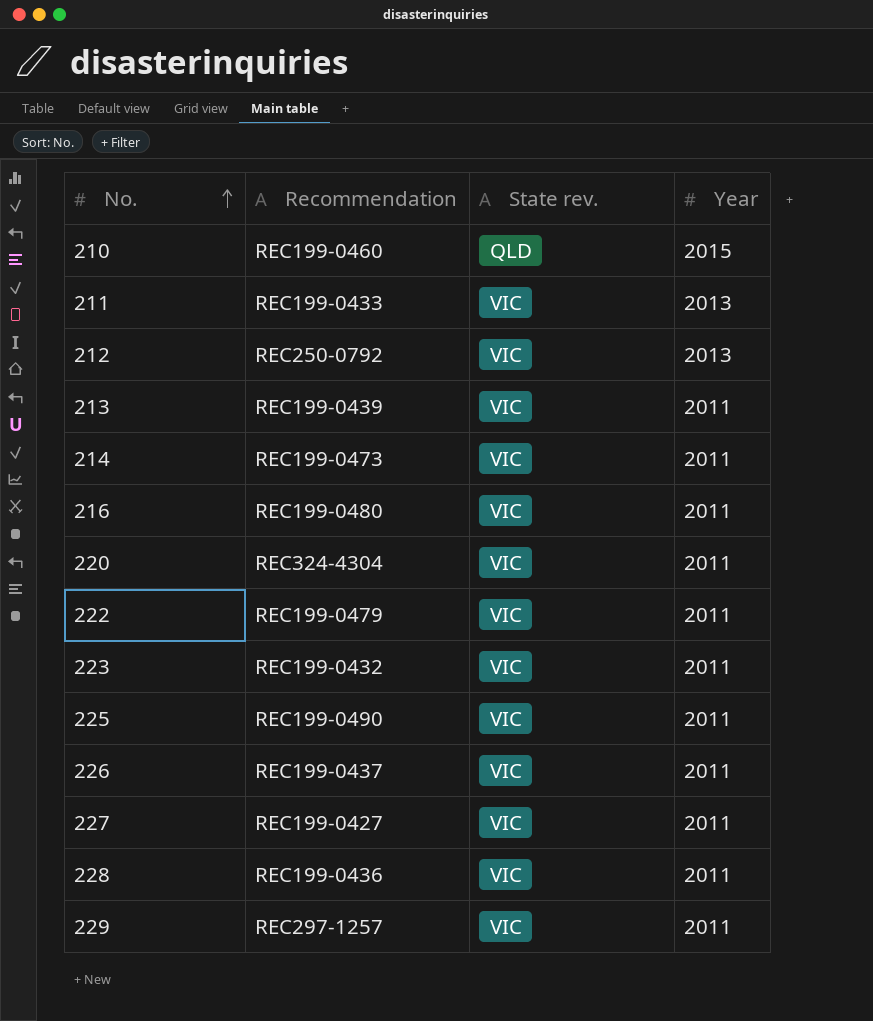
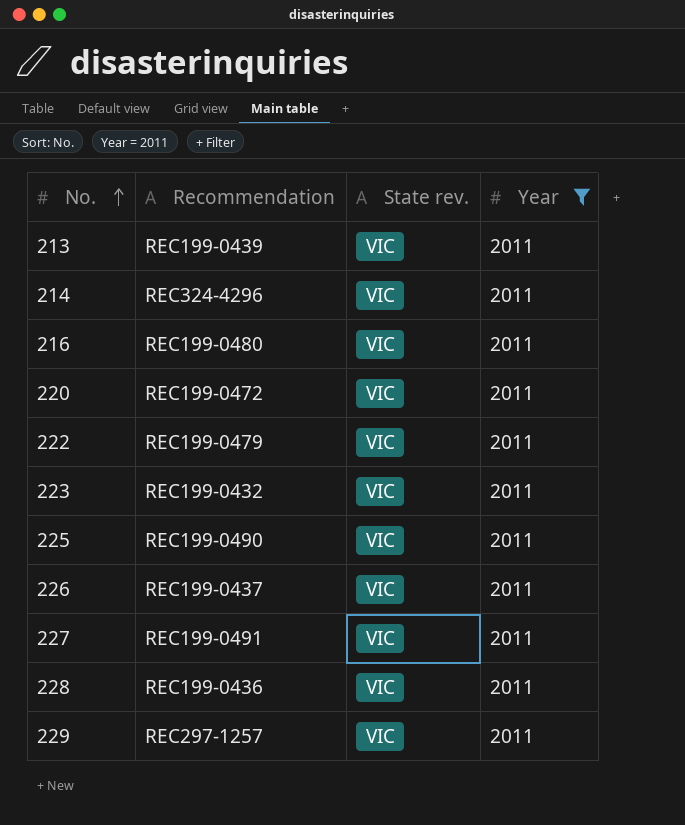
filter: none -> Year = 2011
214 | Recommendation: REC199-0473 -> REC324-4296
220 | Recommendation: REC324-4304 -> REC199-0472
227 | Recommendation: REC199-0427 -> REC199-0491

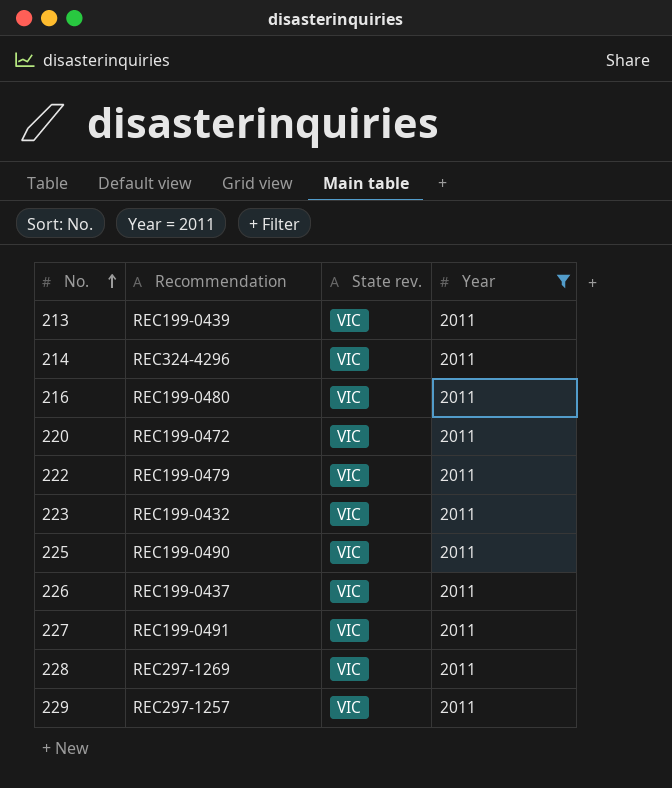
228 | Recommendation: REC199-0436 -> REC297-1269

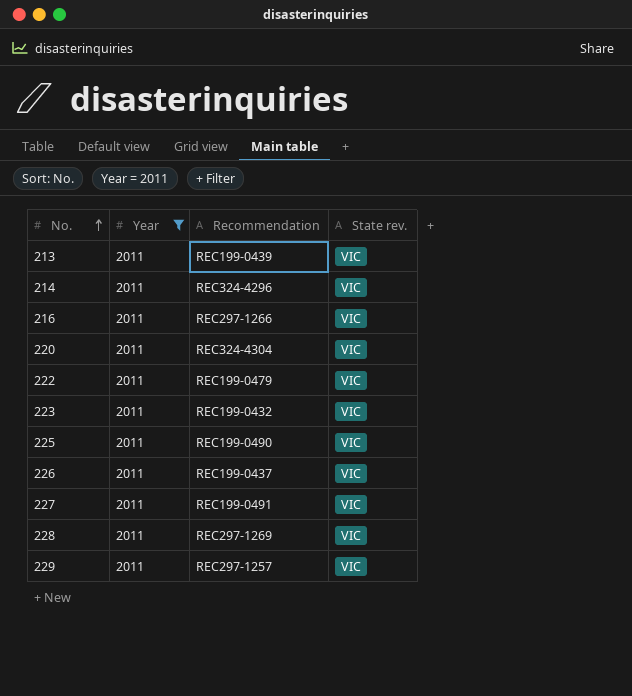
column Year | position: 4 -> 2
216 | Recommendation: REC199-0480 -> REC297-1266
220 | Recommendation: REC199-0472 -> REC324-4304

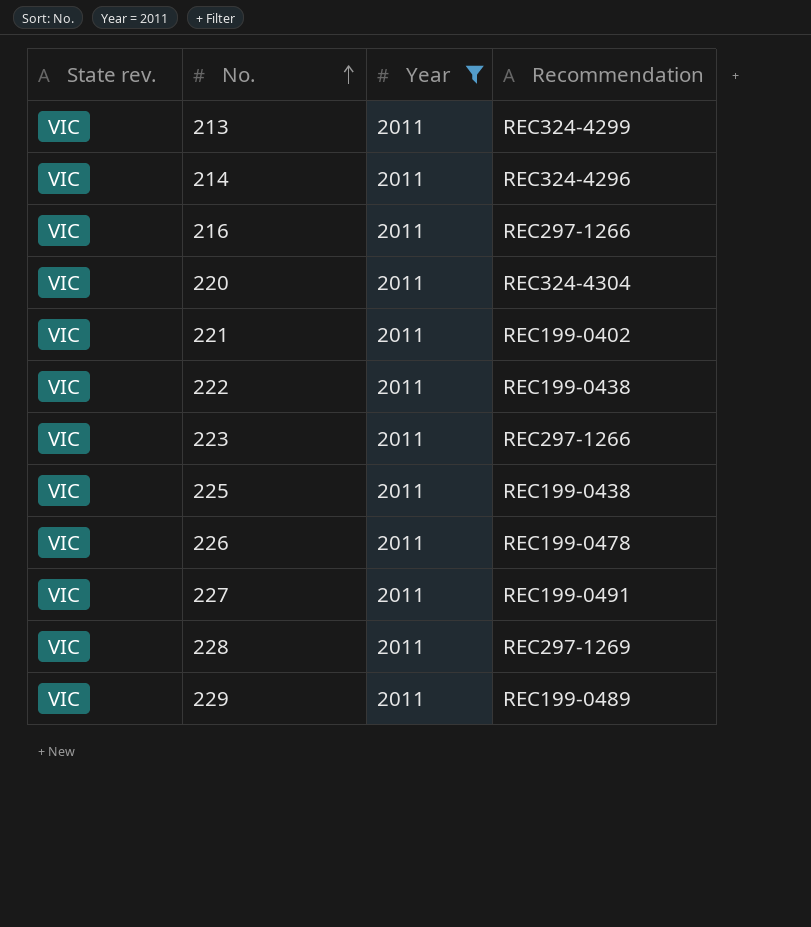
column State rev. | position: 4 -> 1
213 | Recommendation: REC199-0439 -> REC324-4299
row 221: none -> VIC | 2011 | REC199-0402
222 | Recommendation: REC199-0479 -> REC199-0438
223 | Recommendation: REC199-0432 -> REC297-1266
225 | Recommendation: REC199-0490 -> REC199-0438
226 | Recommendation: REC199-0437 -> REC199-0478
229 | Recommendation: REC297-1257 -> REC199-0489

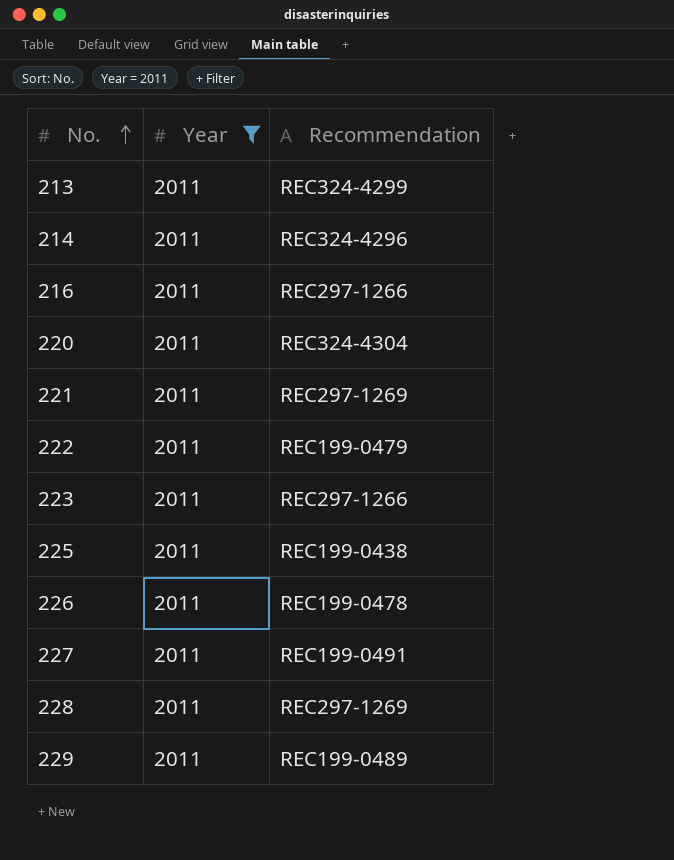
column State rev. | position: 1 -> none
221 | Recommendation: REC199-0402 -> REC297-1269
222 | Recommendation: REC199-0438 -> REC199-0479

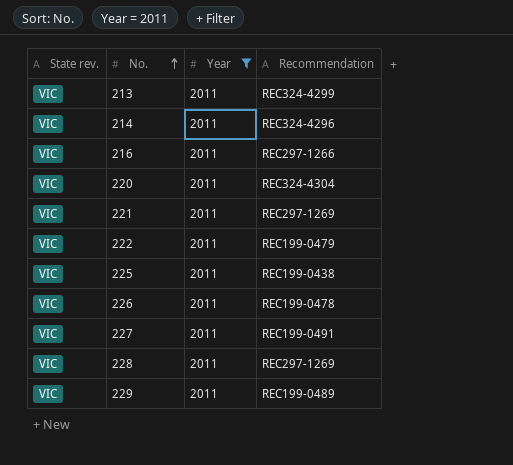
column State rev. | position: none -> 1
row 223: 2011 | REC297-1266 -> none

